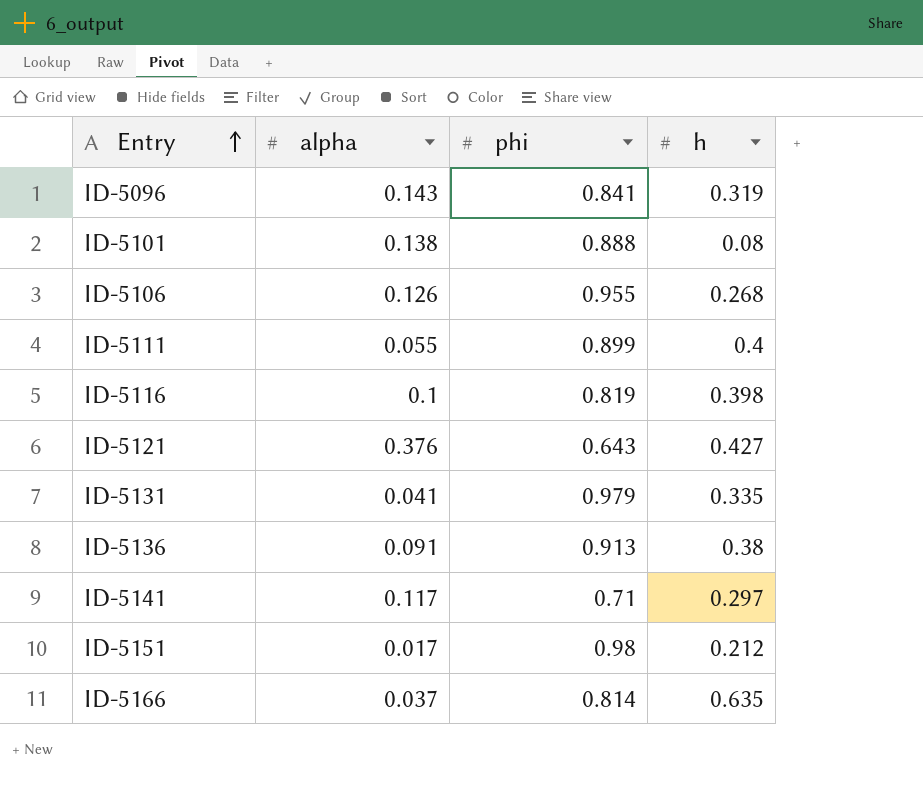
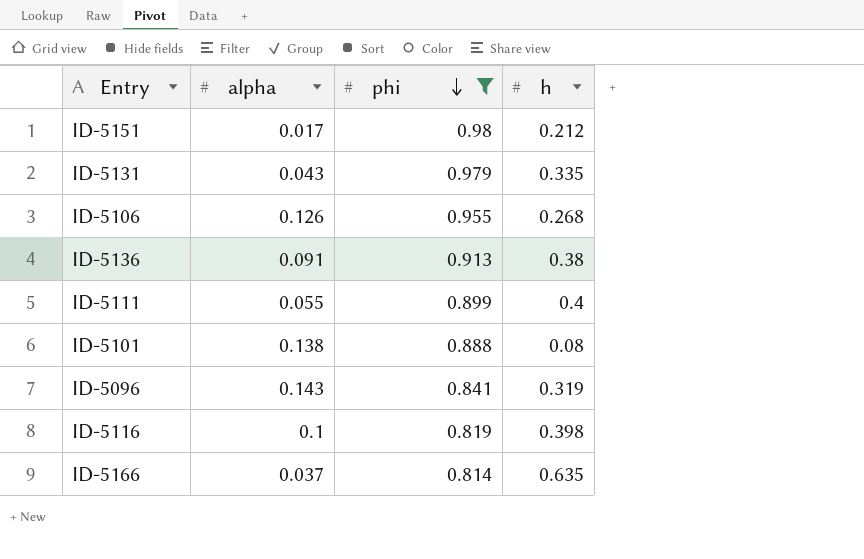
filter: none -> phi >= 0.814
row order: Entry ascending -> phi descending
ID-5131 | alpha: 0.041 -> 0.043

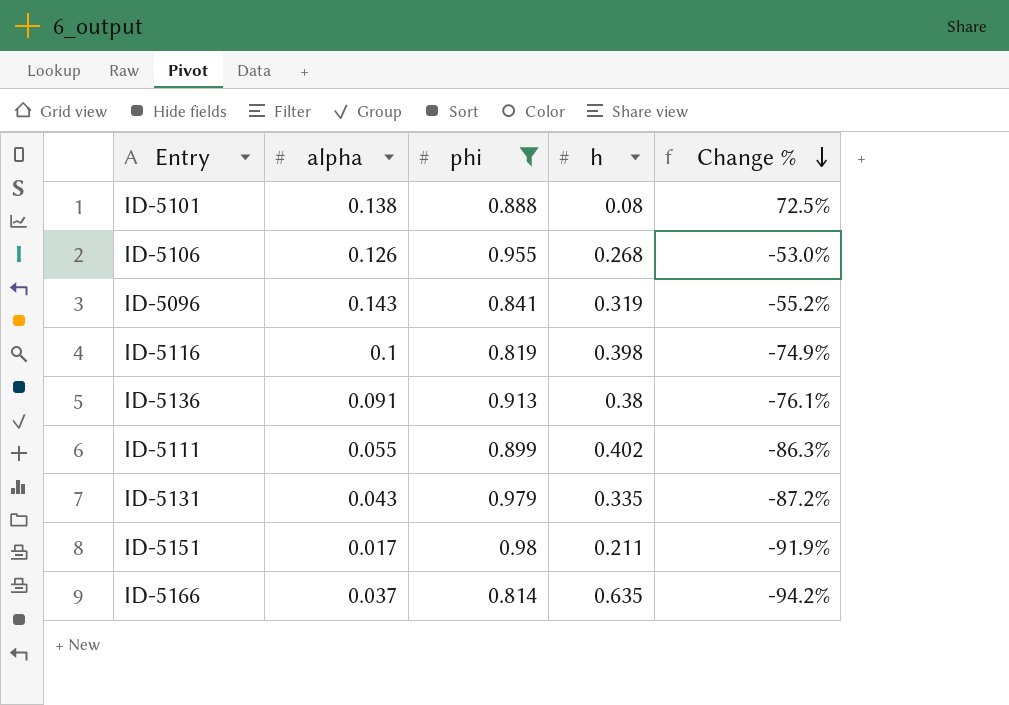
row order: phi descending -> Change % descending
column Change % | formula: none -> ([alpha] - [h]) / [h]
ID-5111 | h: 0.4 -> 0.402
ID-5151 | h: 0.212 -> 0.211

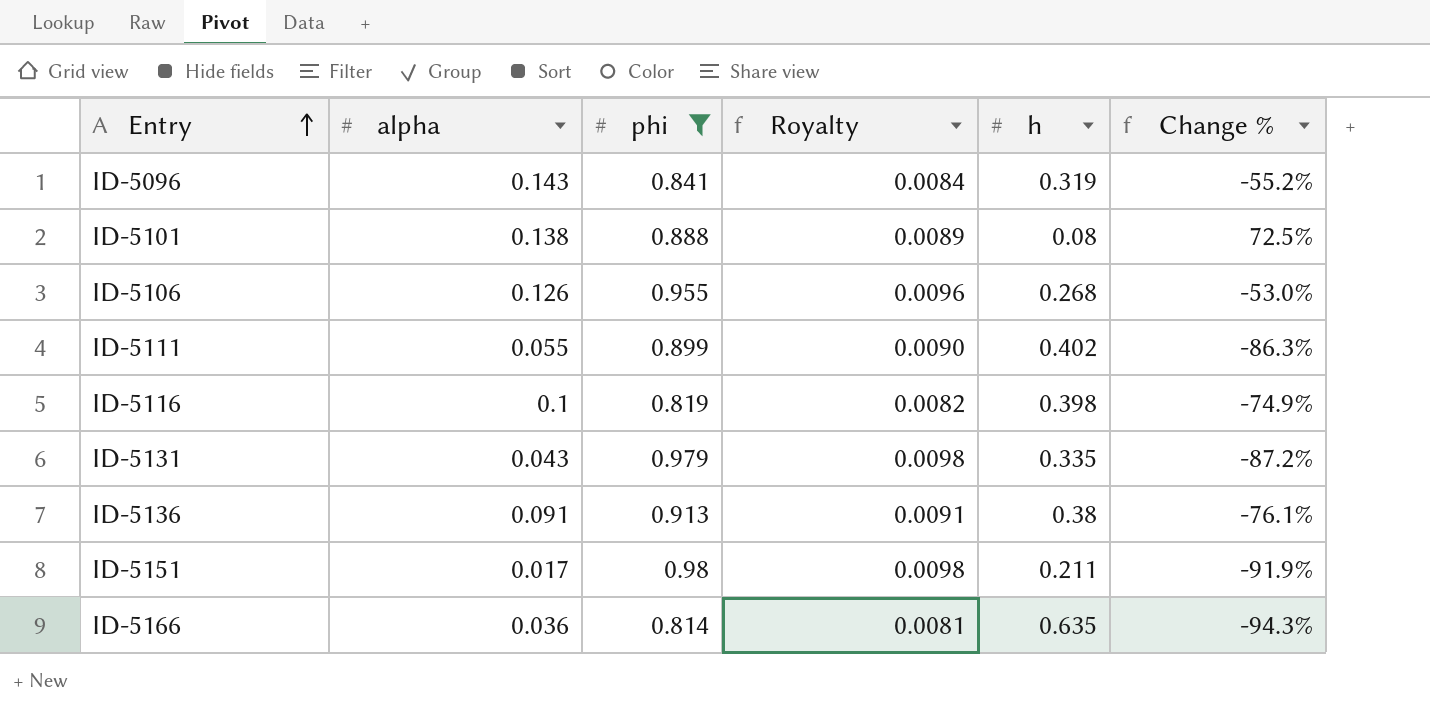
row order: Change % descending -> Entry ascending
column Royalty | formula: none -> [phi] * 0.01
ID-5166 | alpha: 0.037 -> 0.036
ID-5166 | Change %: -94.2% -> -94.3%

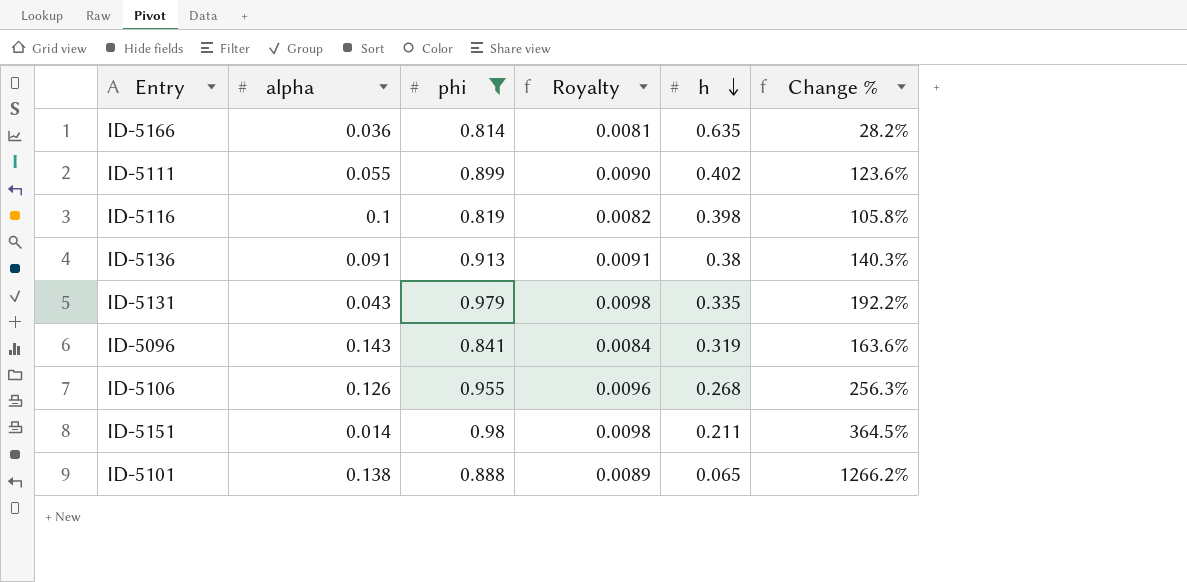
row order: Entry ascending -> h descending
column Change % | formula: ([alpha] - [h]) / [h] -> ([phi] - [h]) / [h]
ID-5151 | alpha: 0.017 -> 0.014
ID-5101 | h: 0.08 -> 0.065

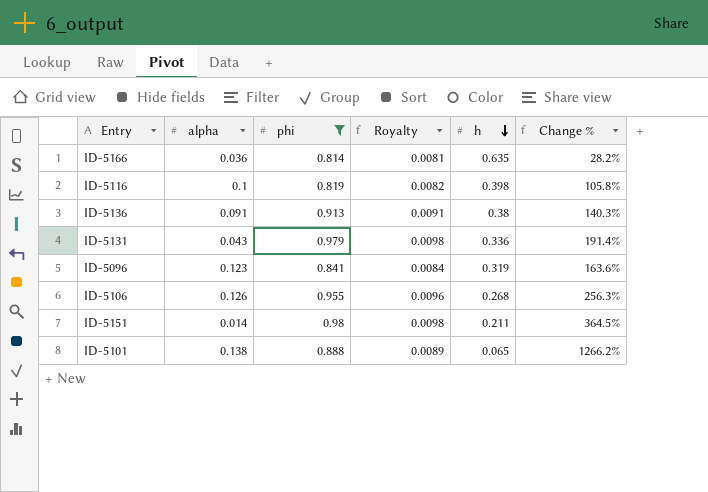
row ID-5111: 0.055 | 0.899 | 0.0090 | 0.402 | 123.6% -> none
ID-5131 | h: 0.335 -> 0.336
ID-5131 | Change %: 192.2% -> 191.4%
ID-5096 | alpha: 0.143 -> 0.123

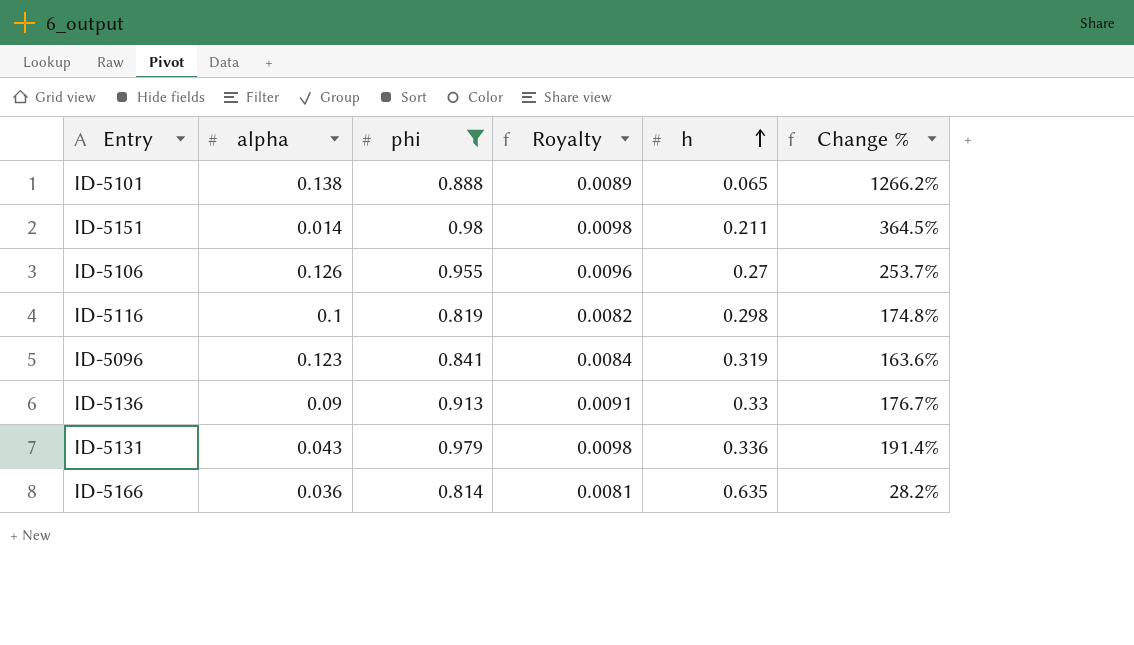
row order: h descending -> h ascending
ID-5106 | h: 0.268 -> 0.27
ID-5106 | Change %: 256.3% -> 253.7%
ID-5116 | h: 0.398 -> 0.298
ID-5116 | Change %: 105.8% -> 174.8%
ID-5136 | alpha: 0.091 -> 0.09
ID-5136 | h: 0.38 -> 0.33
ID-5136 | Change %: 140.3% -> 176.7%

